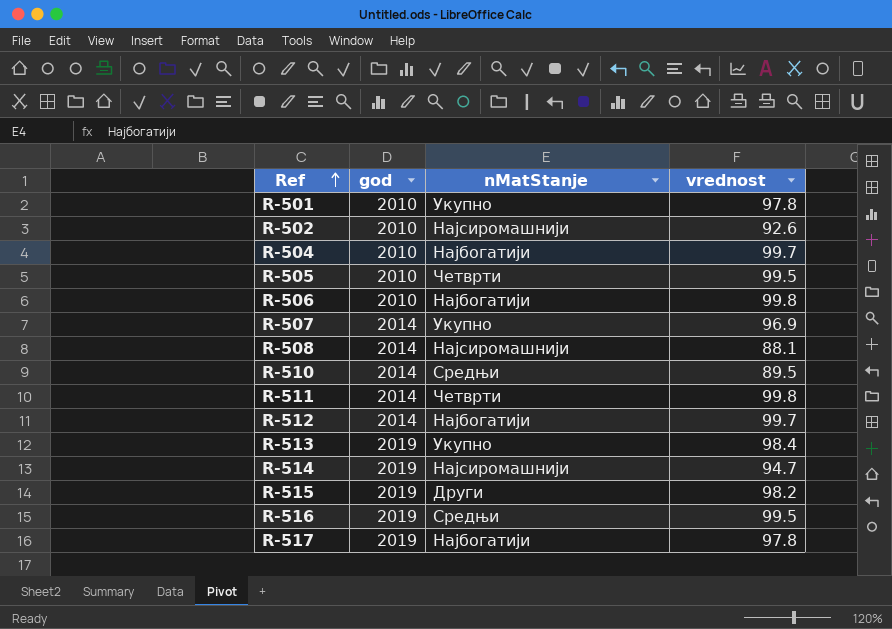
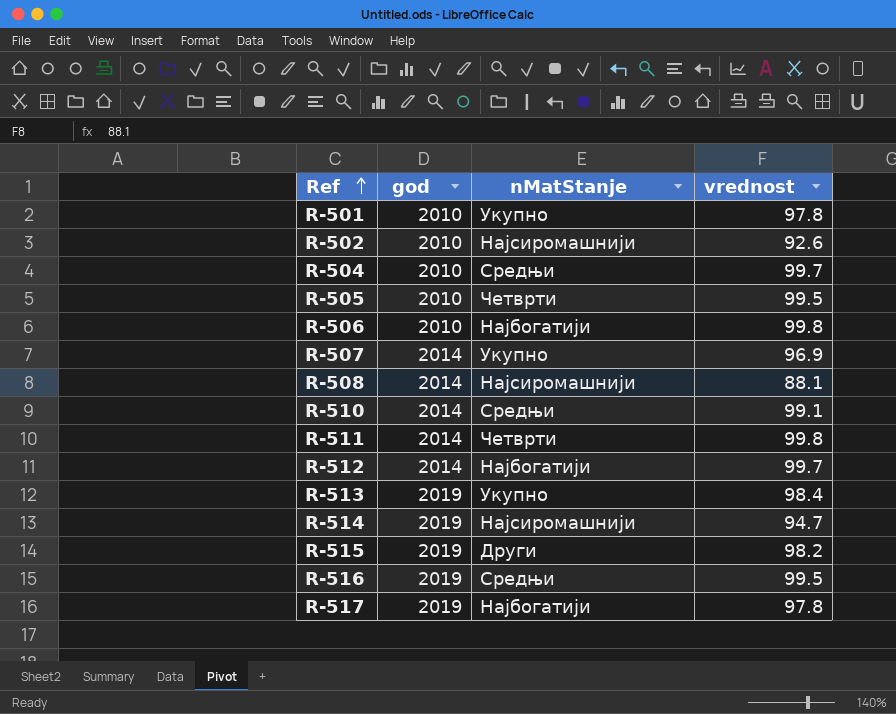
R-504 | nMatStanje: Најбогатији -> Средњи
R-510 | vrednost: 89.5 -> 99.1

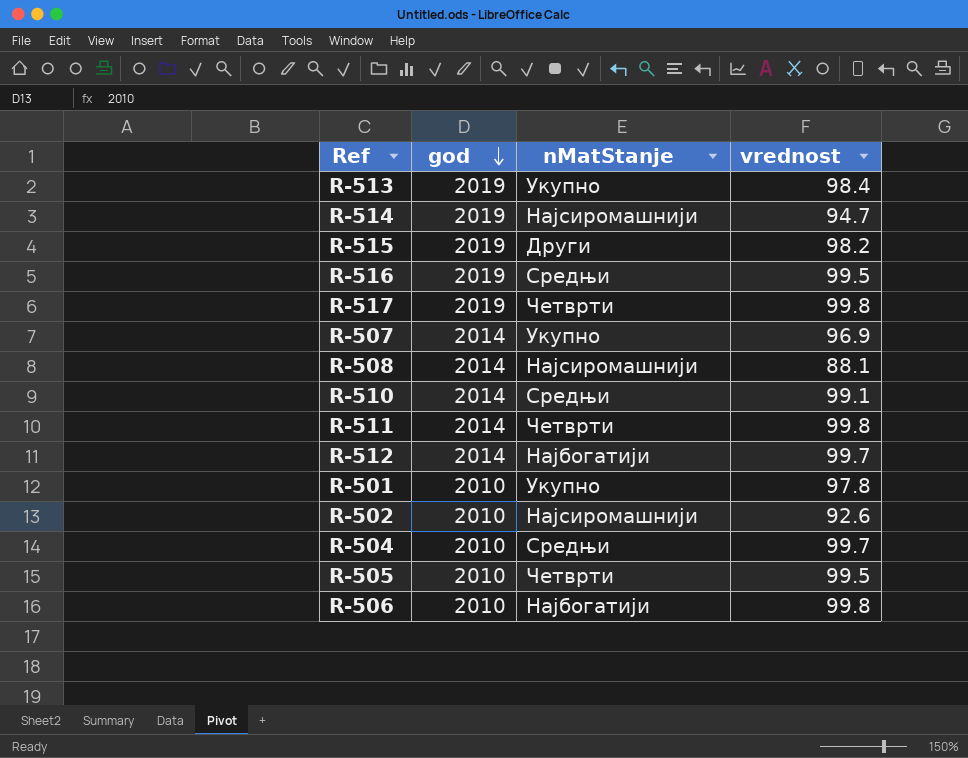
row order: Ref ascending -> god descending
R-517 | nMatStanje: Најбогатији -> Четврти
R-517 | vrednost: 97.8 -> 99.8

